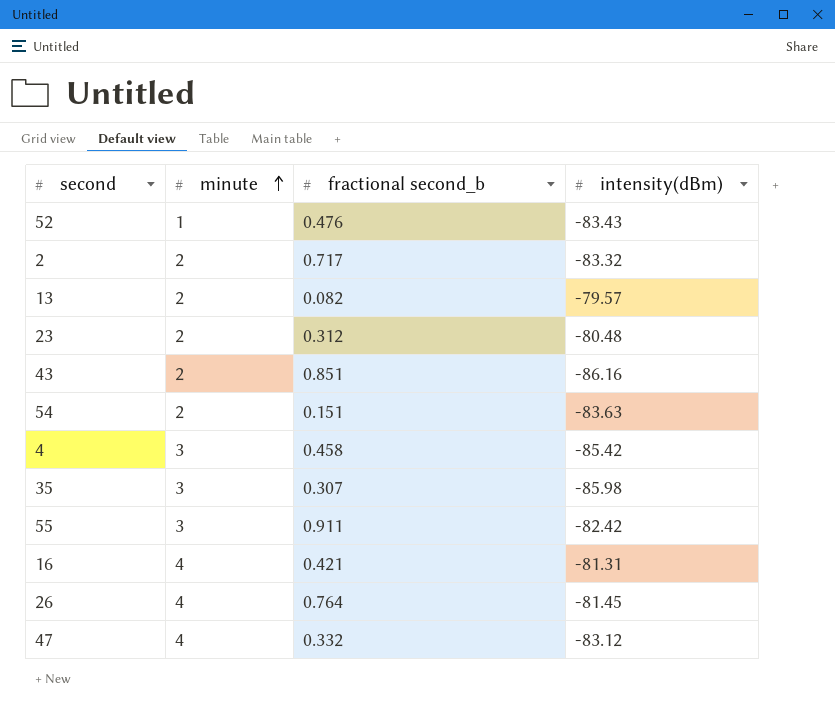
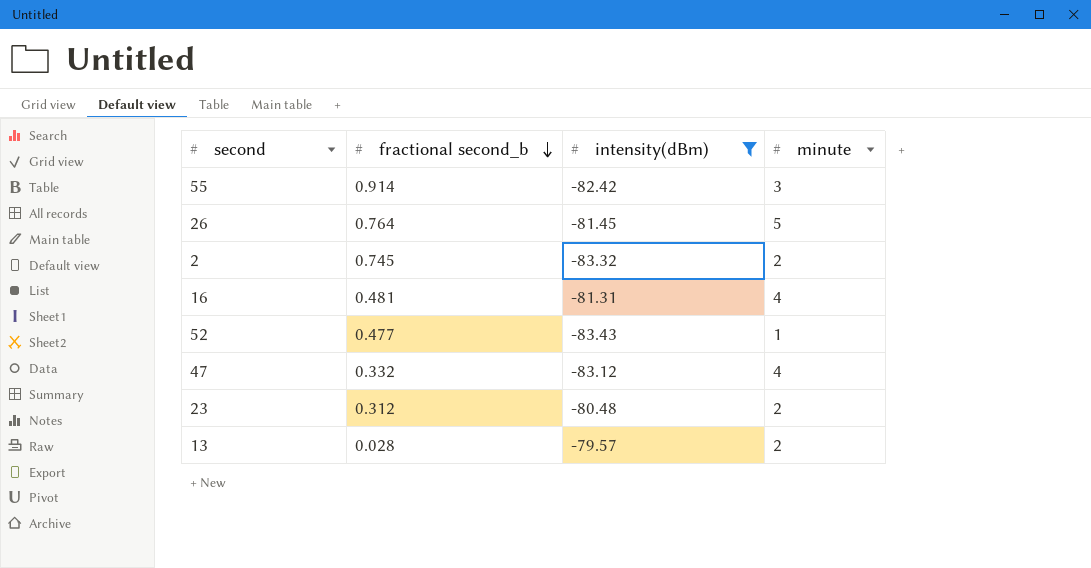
filter: none -> intensity(dBm) >= -83.43
row order: minute ascending -> fractional second_b descending
column minute | position: 2 -> 4
55 | fractional second_b: 0.911 -> 0.914
26 | minute: 4 -> 5
2 | fractional second_b: 0.717 -> 0.745
16 | fractional second_b: 0.421 -> 0.481
52 | fractional second_b: 0.476 -> 0.477
13 | fractional second_b: 0.082 -> 0.028

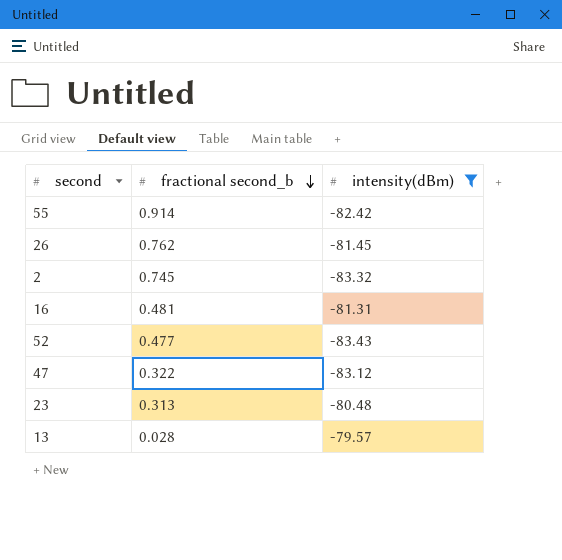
column minute | position: 4 -> none
26 | fractional second_b: 0.764 -> 0.762
47 | fractional second_b: 0.332 -> 0.322
23 | fractional second_b: 0.312 -> 0.313

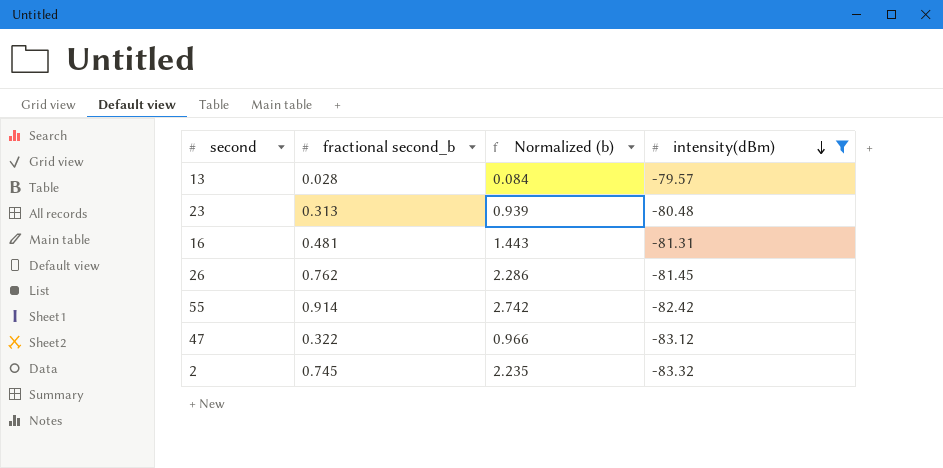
row order: fractional second_b descending -> intensity(dBm) descending
column Normalized (b) | formula: none -> [fractional second_b] * 3
row 52: 0.477 | -83.43 -> none

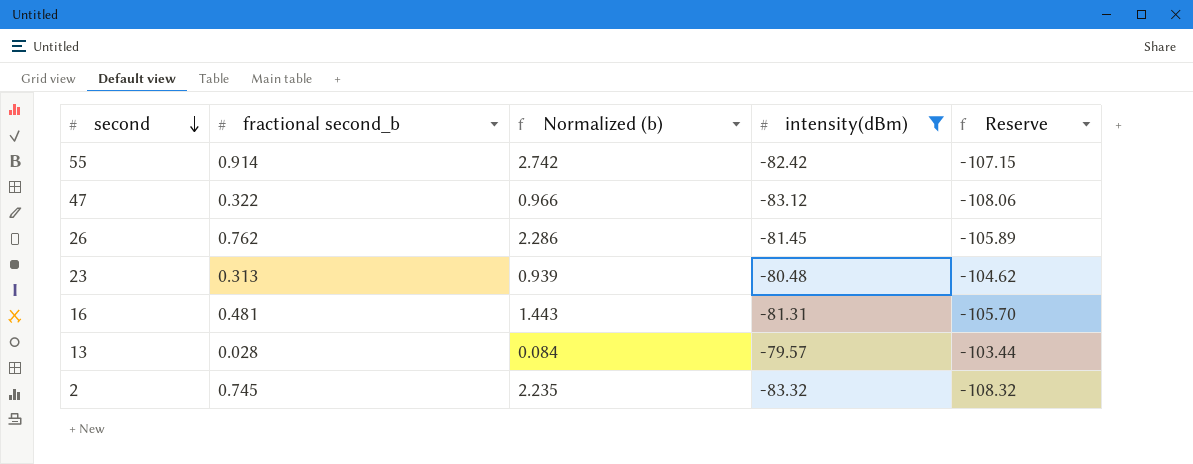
row order: intensity(dBm) descending -> second descending
column Reserve | formula: none -> [intensity(dBm)] * 1.3

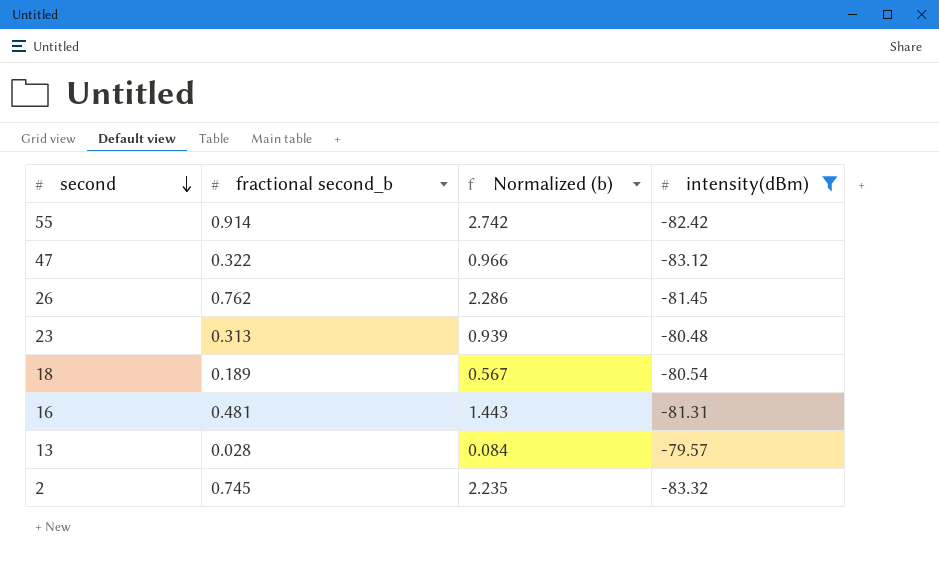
column Reserve | formula: [intensity(dBm)] * 1.3 -> none
row 18: none -> 0.189 | 0.567 | -80.54

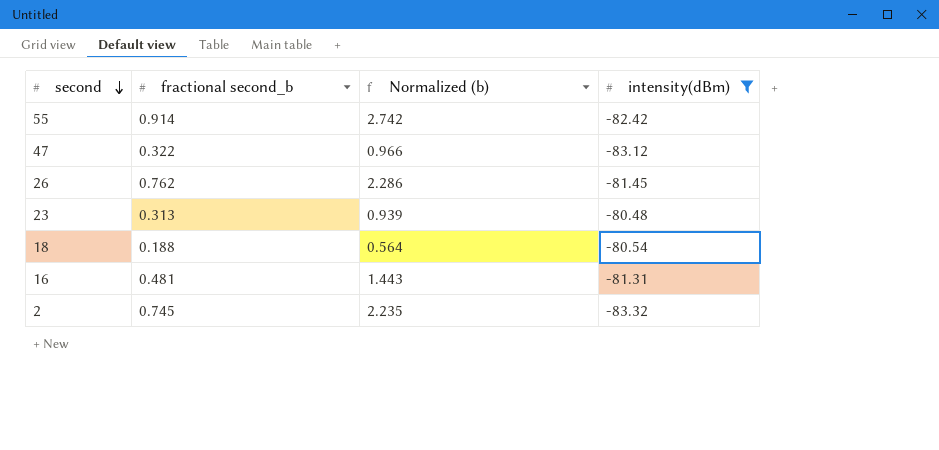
row 13: 0.028 | 0.084 | -79.57 -> none
18 | fractional second_b: 0.189 -> 0.188
18 | Normalized (b): 0.567 -> 0.564

